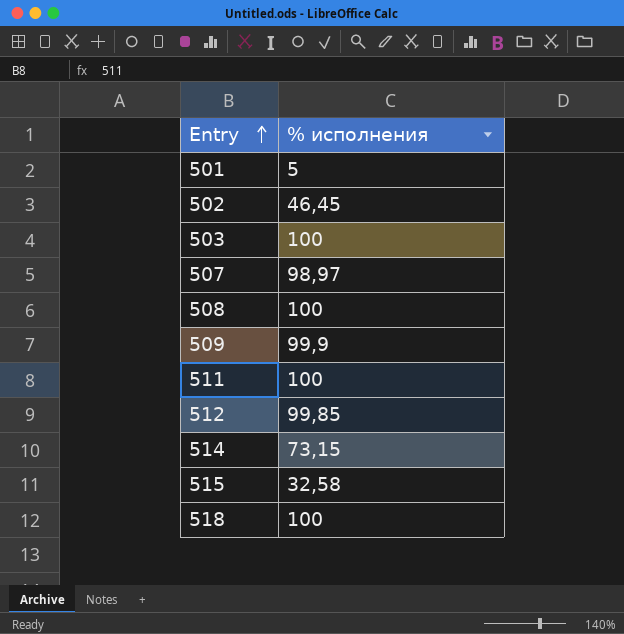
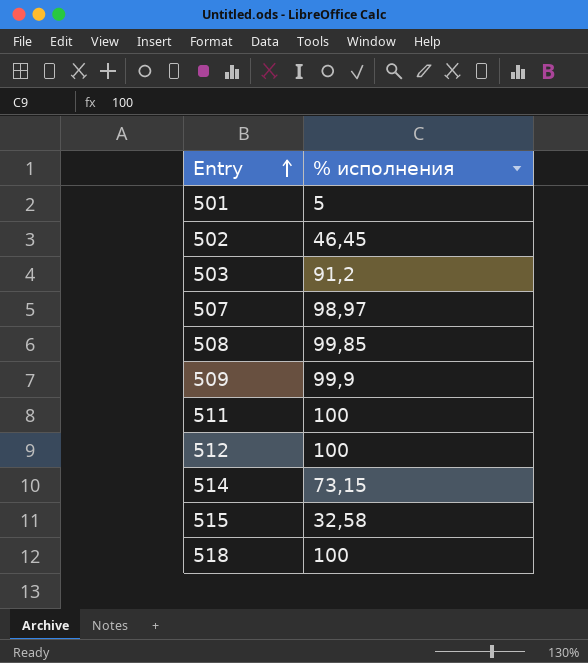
503 | % исполнения: 100 -> 91,2
508 | % исполнения: 100 -> 99,85
512 | % исполнения: 99,85 -> 100

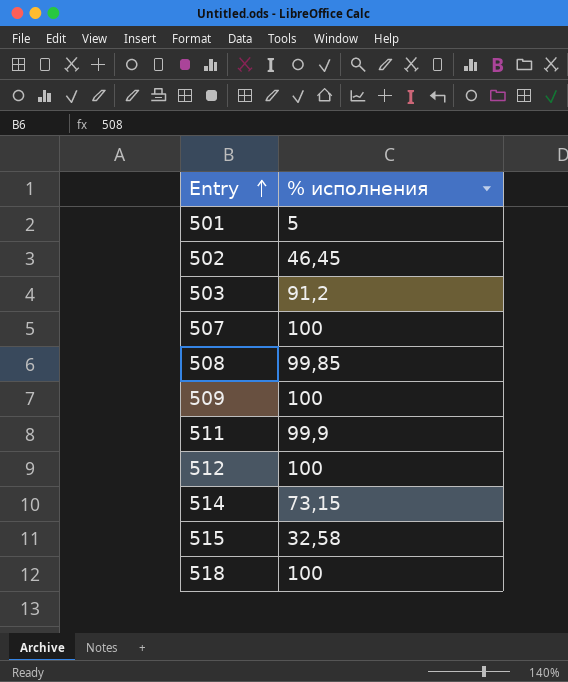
507 | % исполнения: 98,97 -> 100
509 | % исполнения: 99,9 -> 100
511 | % исполнения: 100 -> 99,9

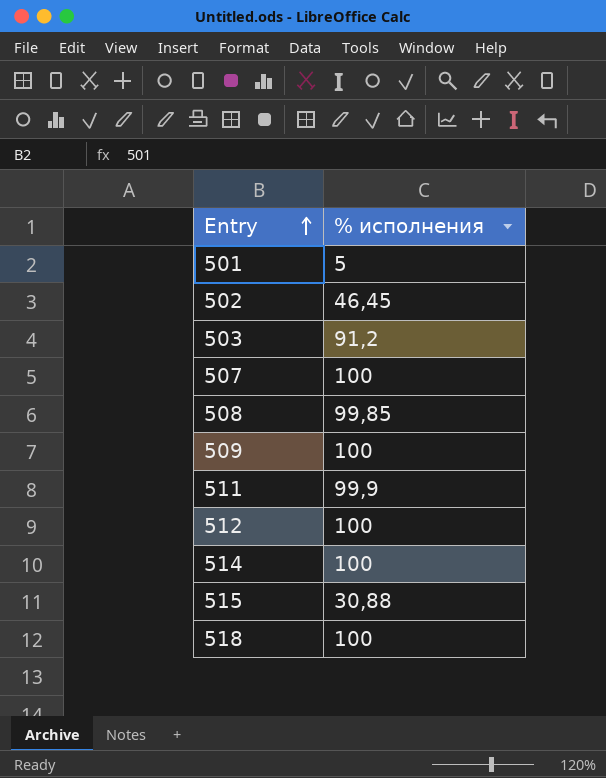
514 | % исполнения: 73,15 -> 100
515 | % исполнения: 32,58 -> 30,88

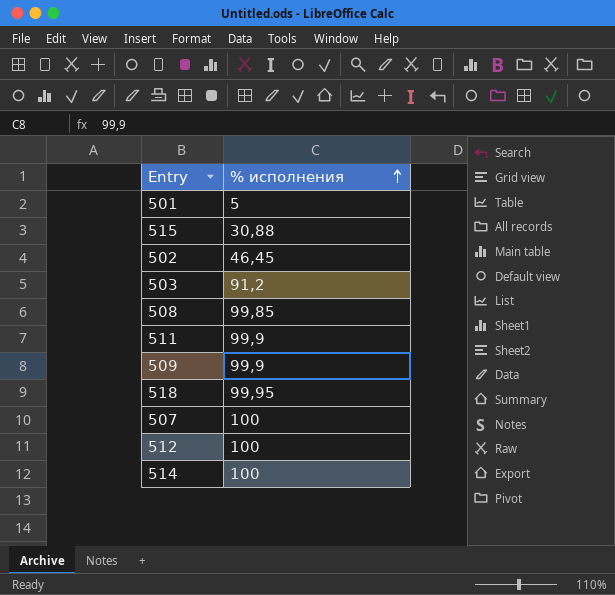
row order: Entry ascending -> % исполнения ascending
509 | % исполнения: 100 -> 99,9
518 | % исполнения: 100 -> 99,95

